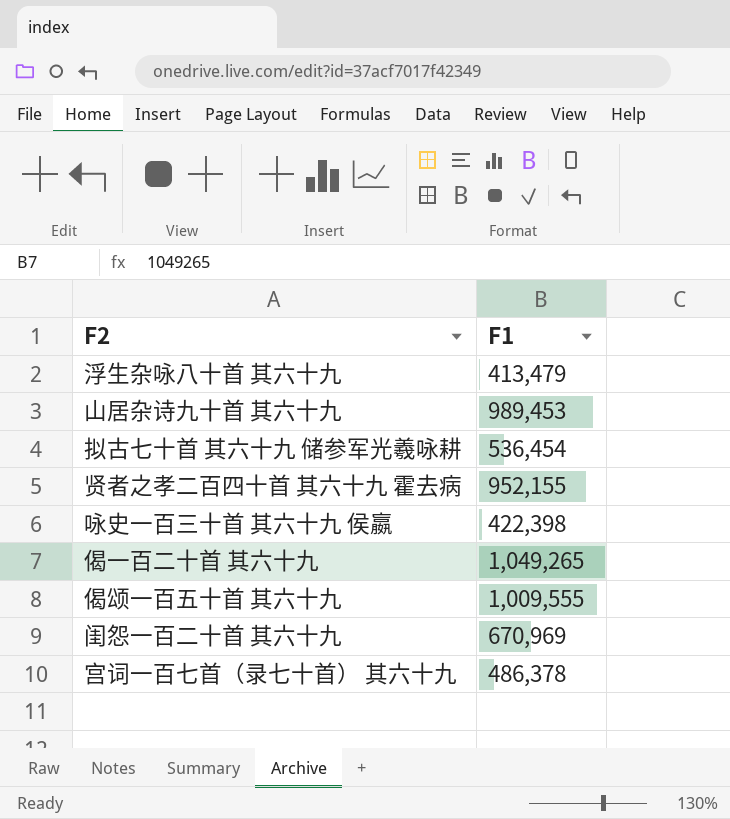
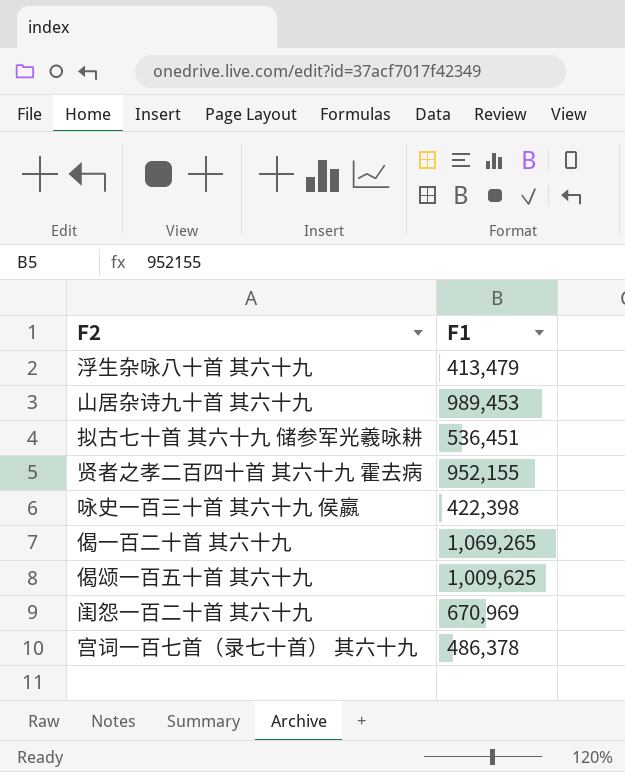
拟古七十首 其六十九 储参军光羲咏耕 | F1: 536,454 -> 536,451
偈一百二十首 其六十九 | F1: 1,049,265 -> 1,069,265
偈颂一百五十首 其六十九 | F1: 1,009,555 -> 1,009,625

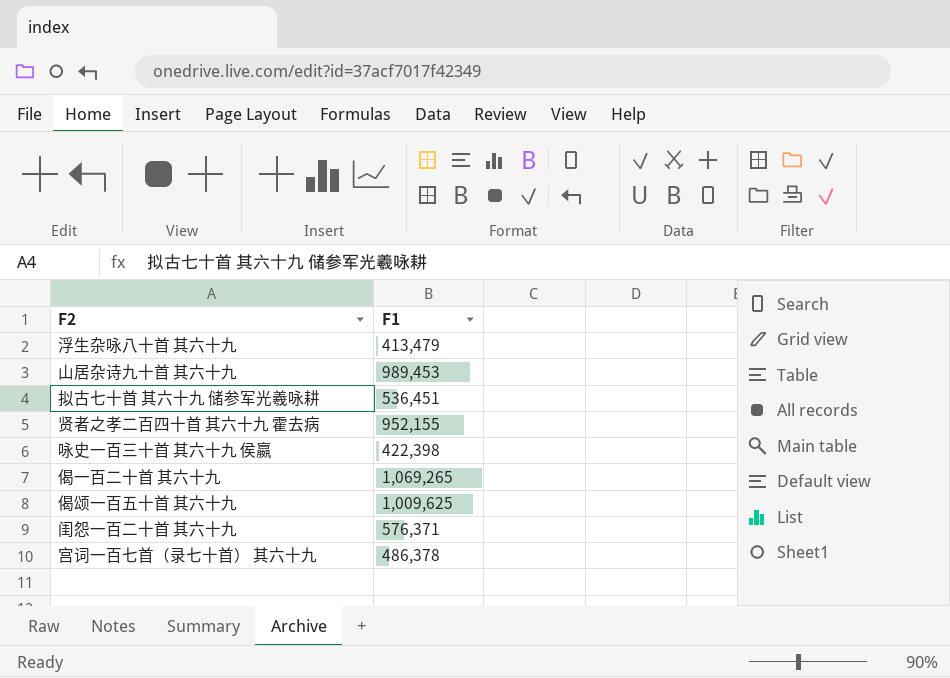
闺怨一百二十首 其六十九 | F1: 670,969 -> 576,371

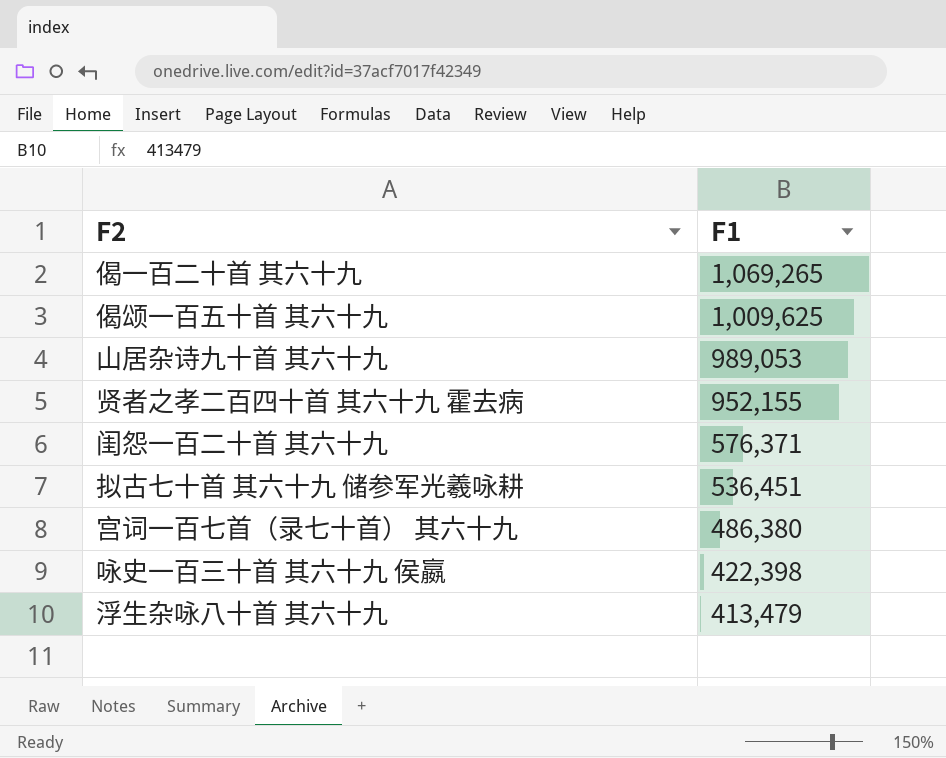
row order: none -> F1 descending
山居杂诗九十首 其六十九 | F1: 989,453 -> 989,053
宫词一百七首（录七十首） 其六十九 | F1: 486,378 -> 486,380

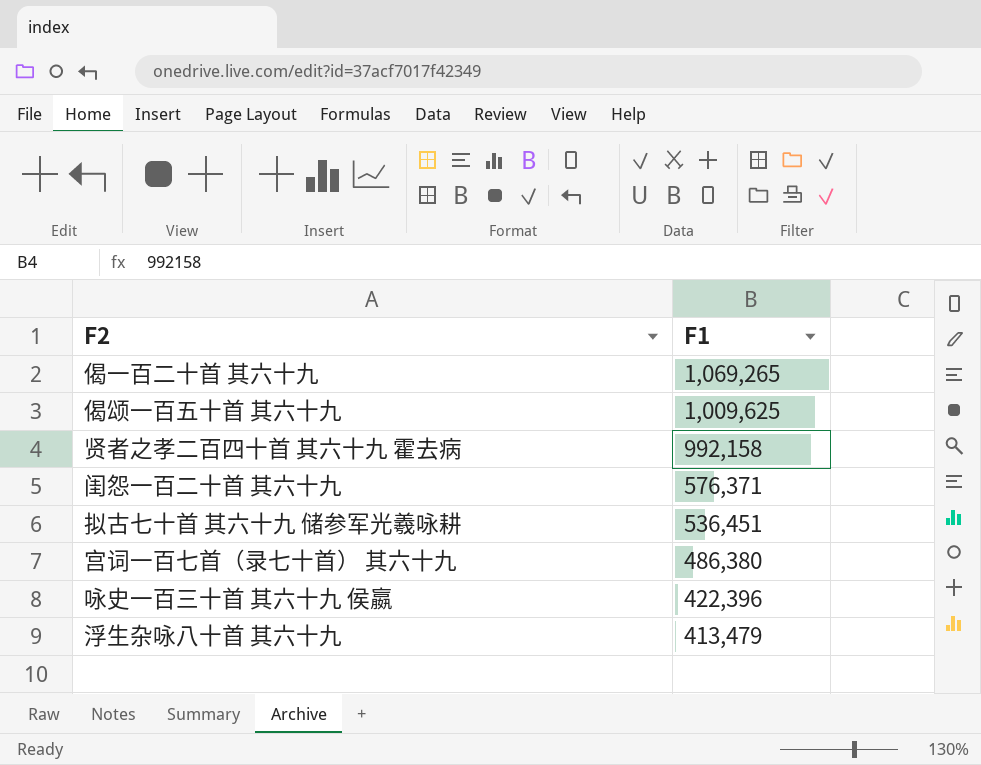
row 山居杂诗九十首 其六十九: 989,053 -> none
贤者之孝二百四十首 其六十九 霍去病 | F1: 952,155 -> 992,158
咏史一百三十首 其六十九 侯嬴 | F1: 422,398 -> 422,396

